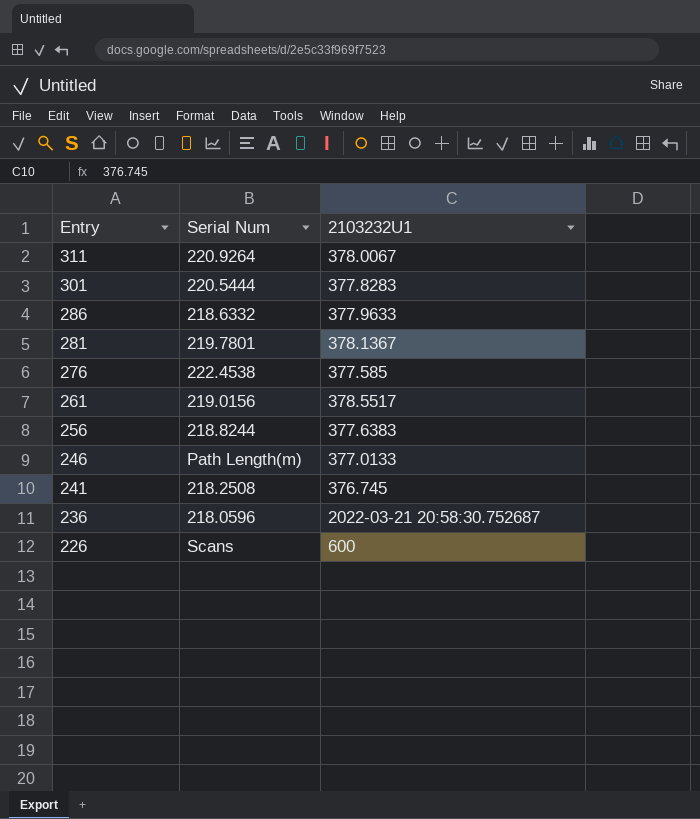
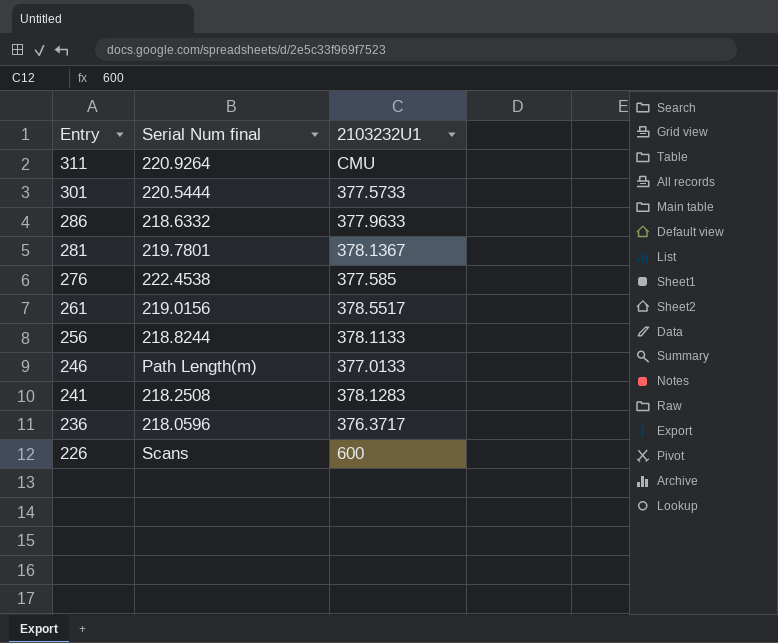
column name: Serial Num -> Serial Num final
311 | 2103232U1: 378.0067 -> CMU
301 | 2103232U1: 377.8283 -> 377.5733
256 | 2103232U1: 377.6383 -> 378.1133
241 | 2103232U1: 376.745 -> 378.1283
236 | 2103232U1: 2022-03-21 20:58:30.752687 -> 376.3717

